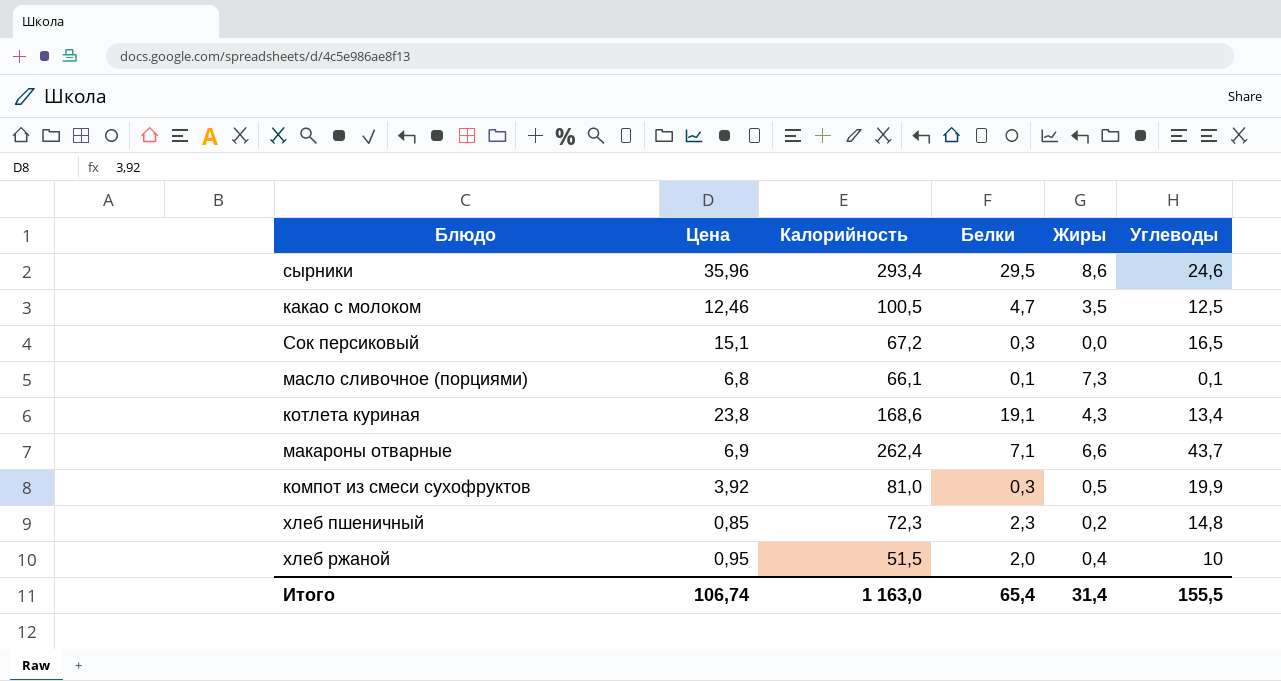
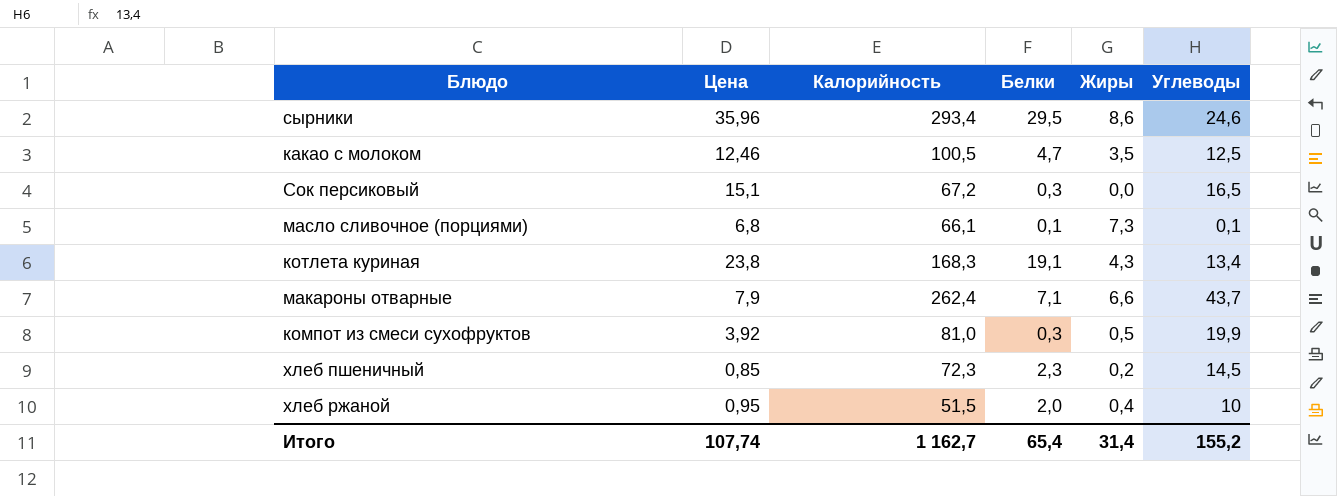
котлета куриная | Калорийность: 168,6 -> 168,3
макароны отварные | Цена: 6,9 -> 7,9
хлеб пшеничный | Углеводы: 14,8 -> 14,5
Итого | Цена: 106,74 -> 107,74
Итого | Калорийность: 1 163,0 -> 1 162,7
Итого | Углеводы: 155,5 -> 155,2

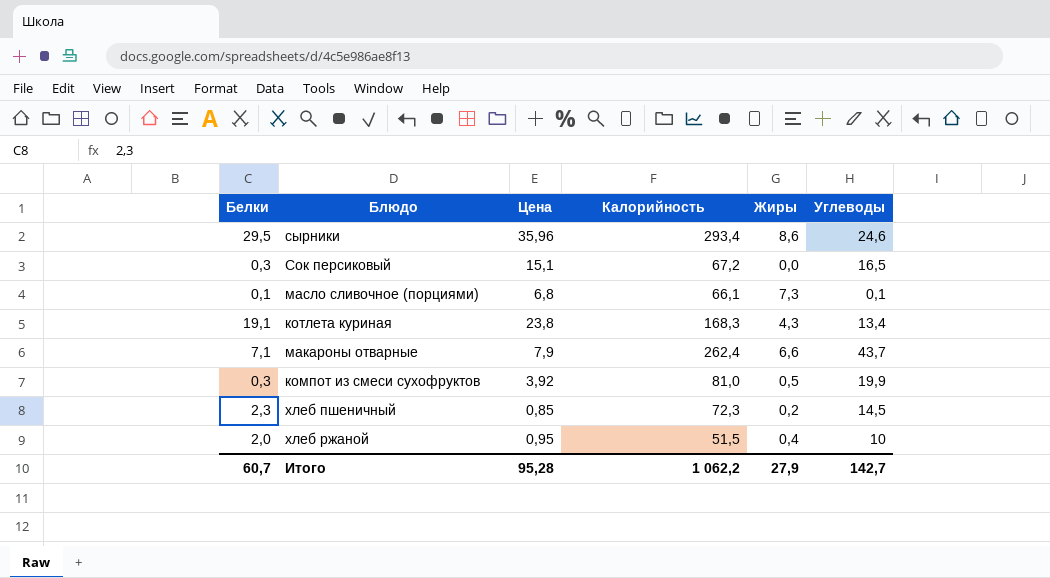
column Белки | position: 4 -> 1
row какао с молоком: 12,46 | 100,5 | 4,7 | 3,5 | 12,5 -> none
Итого | Белки: 65,4 -> 60,7
Итого | Цена: 107,74 -> 95,28
Итого | Калорийность: 1 162,7 -> 1 062,2
Итого | Жиры: 31,4 -> 27,9
Итого | Углеводы: 155,2 -> 142,7

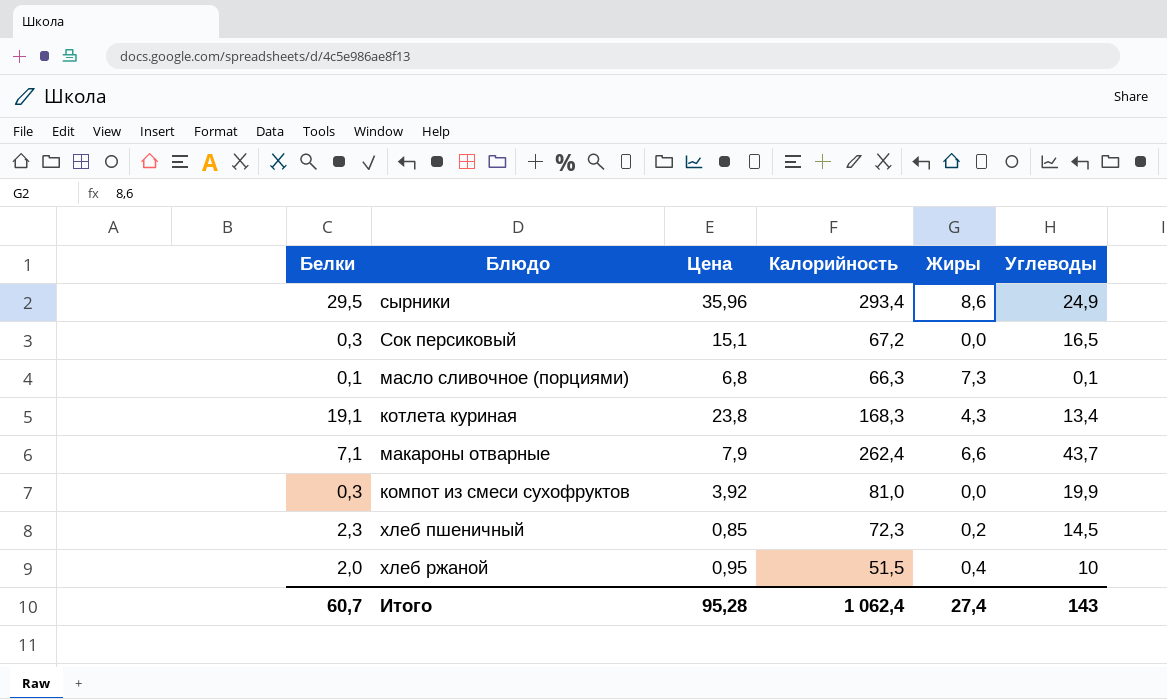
сырники | Углеводы: 24,6 -> 24,9
масло сливочное (порциями) | Калорийность: 66,1 -> 66,3
компот из смеси сухофруктов | Жиры: 0,5 -> 0,0
Итого | Калорийность: 1 062,2 -> 1 062,4
Итого | Жиры: 27,9 -> 27,4
Итого | Углеводы: 142,7 -> 143

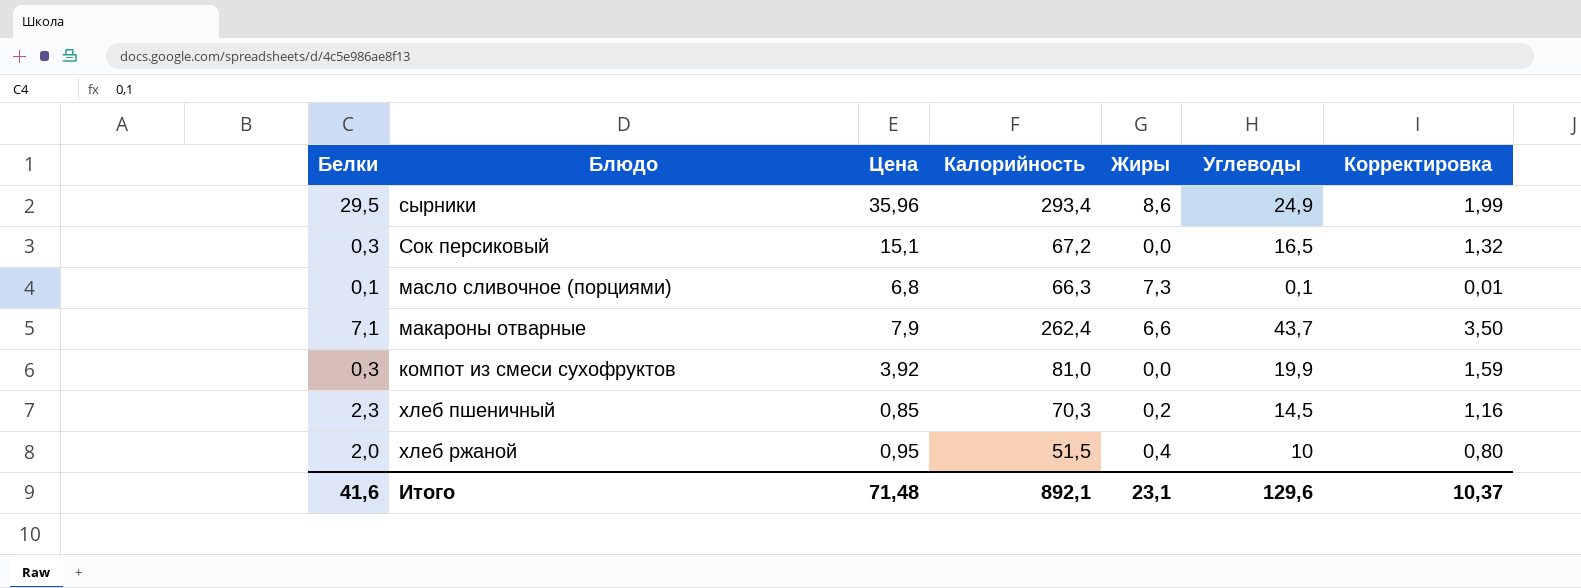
column Корректировка | formula: none -> [Углеводы] * 0,08
row котлета куриная: 19,1 | 23,8 | 168,3 | 4,3 | 13,4 -> none
хлеб пшеничный | Калорийность: 72,3 -> 70,3
Итого | Белки: 60,7 -> 41,6
Итого | Цена: 95,28 -> 71,48
Итого | Калорийность: 1 062,4 -> 892,1
Итого | Жиры: 27,4 -> 23,1
Итого | Углеводы: 143 -> 129,6

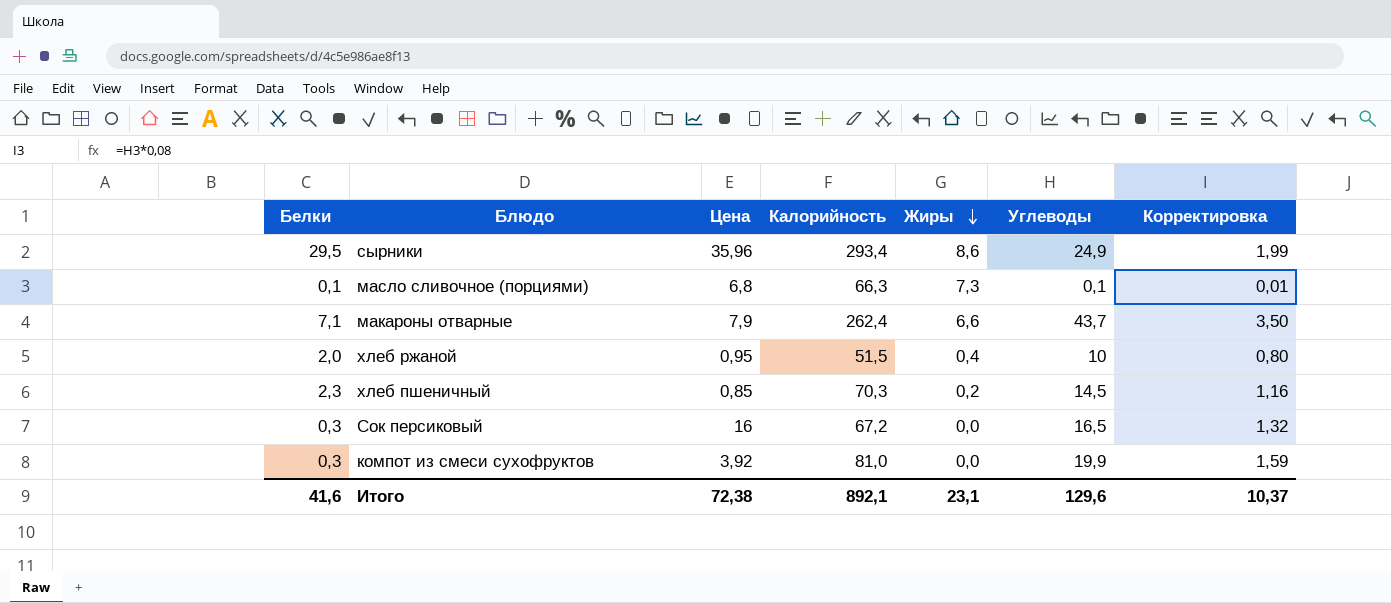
row order: none -> Жиры descending
Сок персиковый | Цена: 15,1 -> 16
Итого | Цена: 71,48 -> 72,38

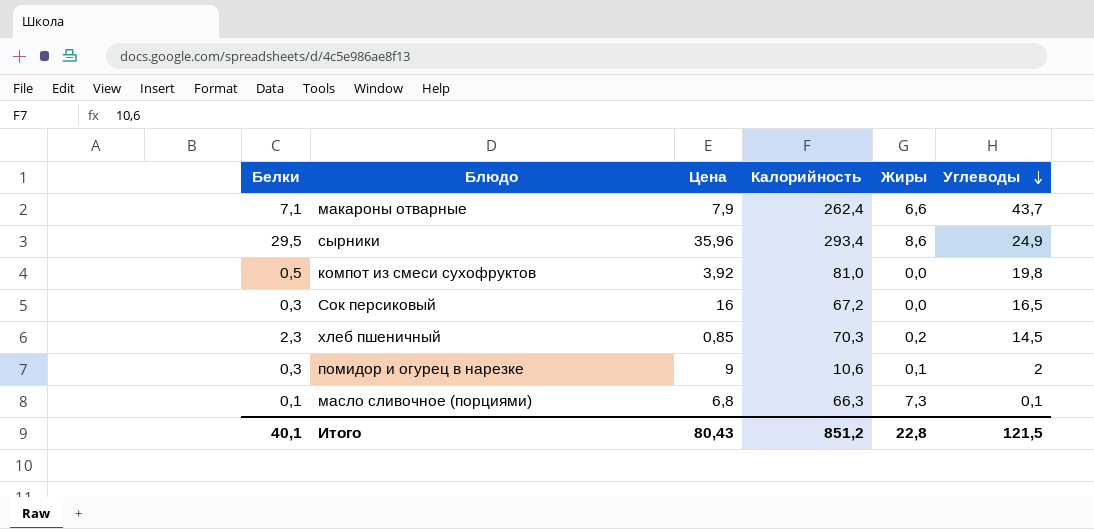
row order: Жиры descending -> Углеводы descending
column Корректировка | formula: [Углеводы] * 0,08 -> none
row хлеб ржаной: 2,0 | 0,95 | 51,5 | 0,4 | 10 | 0,80 -> none
компот из смеси сухофруктов | Белки: 0,3 -> 0,5
компот из смеси сухофруктов | Углеводы: 19,9 -> 19,8
row помидор и огурец в нарезке: none -> 0,3 | 9 | 10,6 | 0,1 | 2
Итого | Белки: 41,6 -> 40,1
Итого | Цена: 72,38 -> 80,43
Итого | Калорийность: 892,1 -> 851,2
Итого | Жиры: 23,1 -> 22,8
Итого | Углеводы: 129,6 -> 121,5

